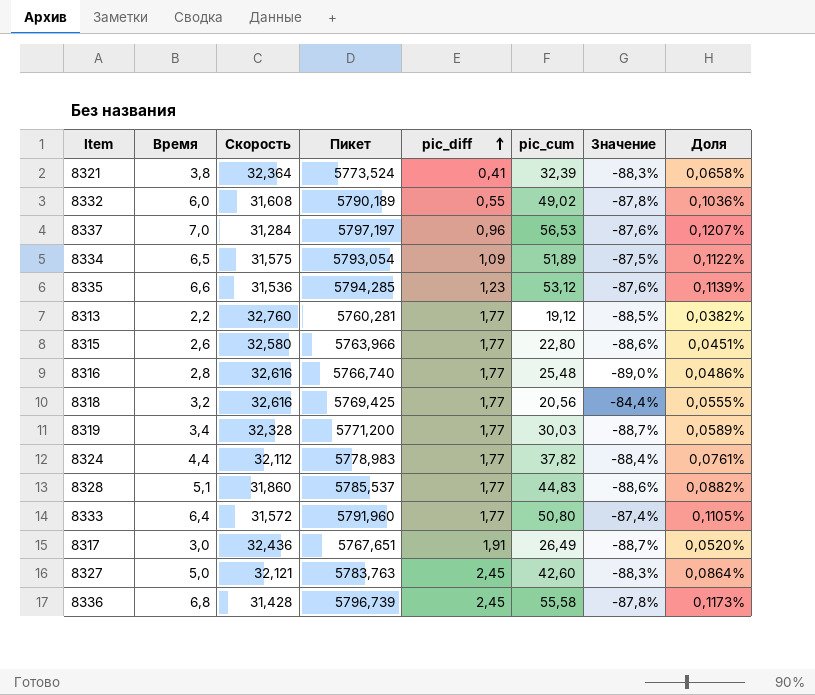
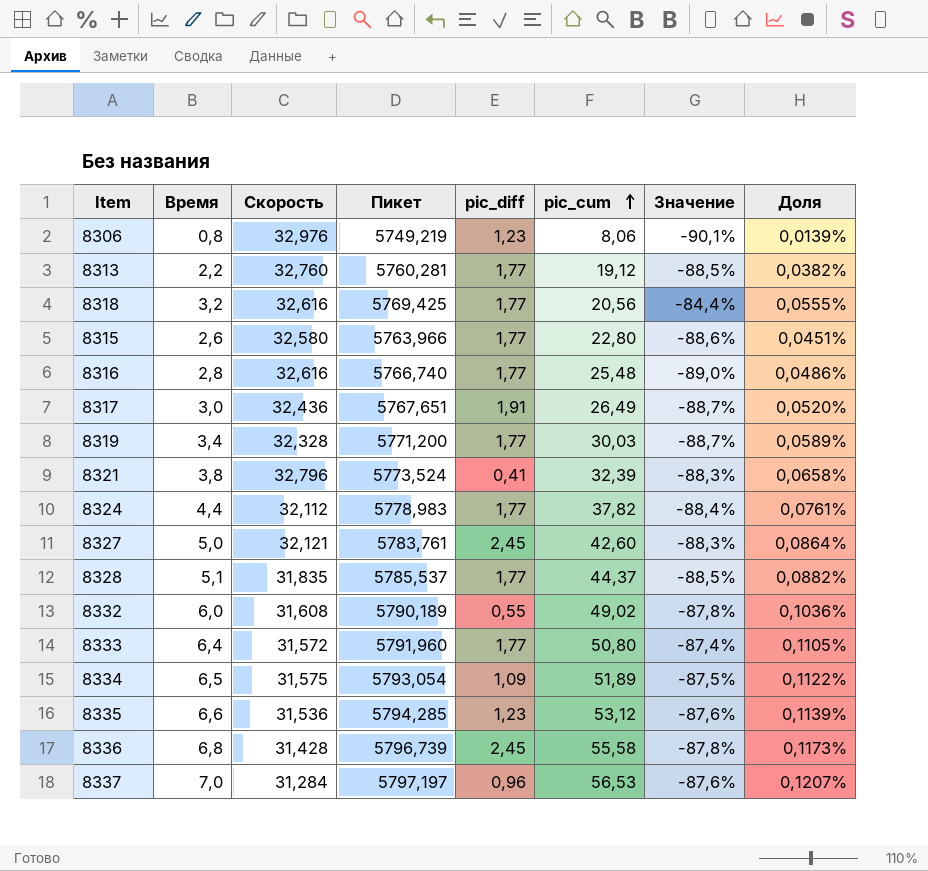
row order: pic_diff ascending -> pic_cum ascending
row 8306: none -> 0,8 | 32,976 | 5749,219 | 1,23 | 8,06 | -90,1% | 0,0139%
8321 | Скорость: 32,364 -> 32,796
8327 | Пикет: 5783,763 -> 5783,761
8328 | Скорость: 31,860 -> 31,835
8328 | pic_cum: 44,83 -> 44,37
8328 | Значение: -88,6% -> -88,5%

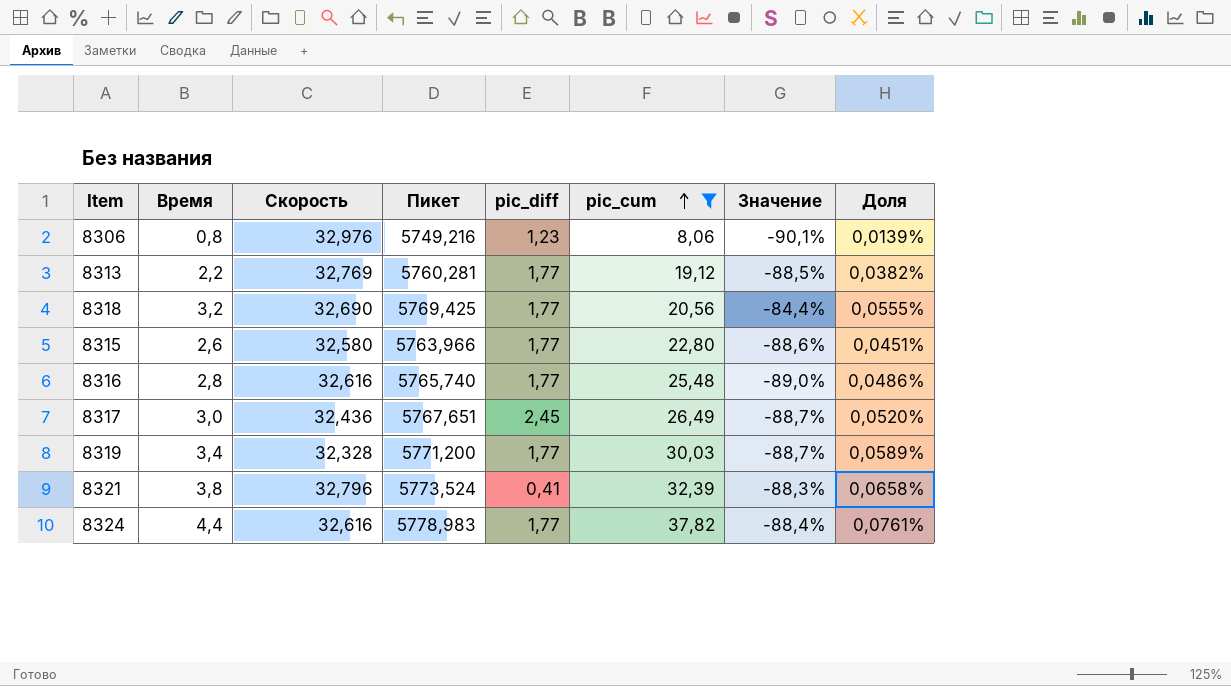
filter: none -> pic_cum <= 37,82
8306 | Пикет: 5749,219 -> 5749,216
8313 | Скорость: 32,760 -> 32,769
8318 | Скорость: 32,616 -> 32,690
8316 | Пикет: 5766,740 -> 5765,740
8317 | pic_diff: 1,91 -> 2,45
8324 | Скорость: 32,112 -> 32,616

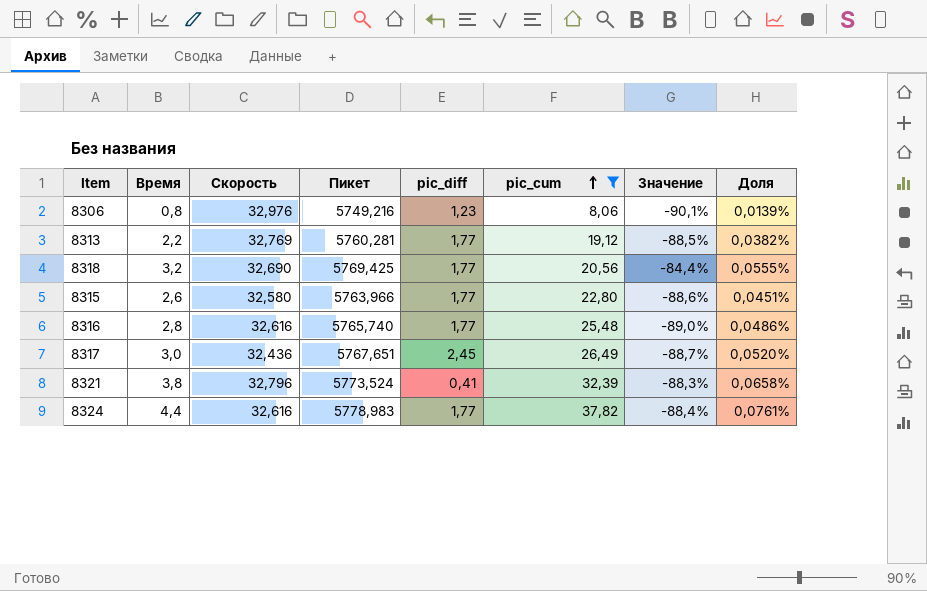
row 8319: 3,4 | 32,328 | 5771,200 | 1,77 | 30,03 | -88,7% | 0,0589% -> none

